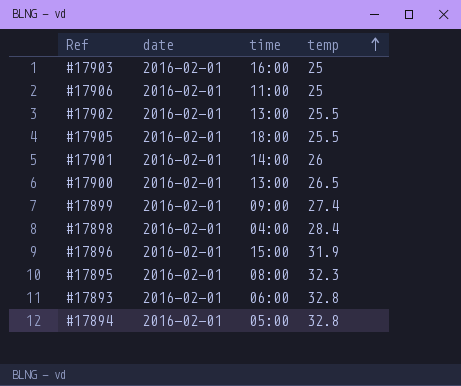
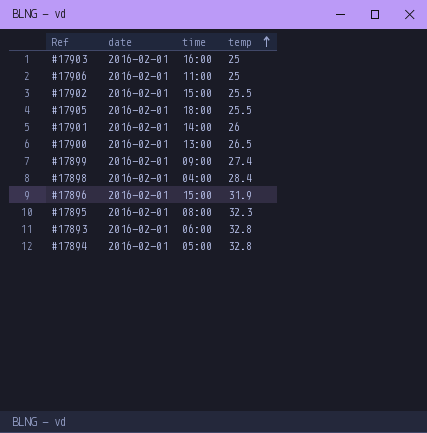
#17902 | time: 13:00 -> 15:00

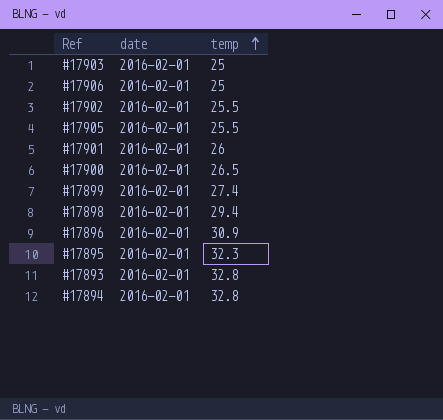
column time | position: 3 -> none
#17898 | temp: 28.4 -> 29.4
#17896 | temp: 31.9 -> 30.9

